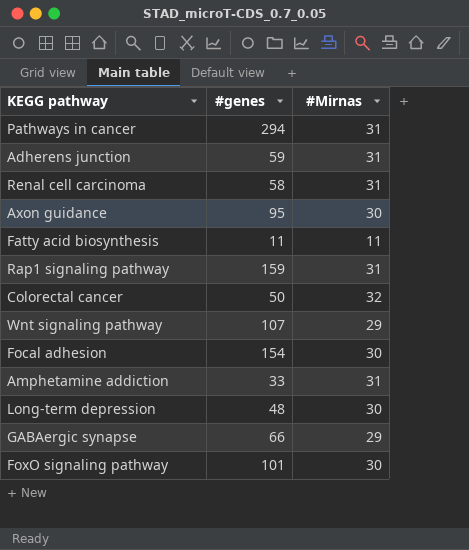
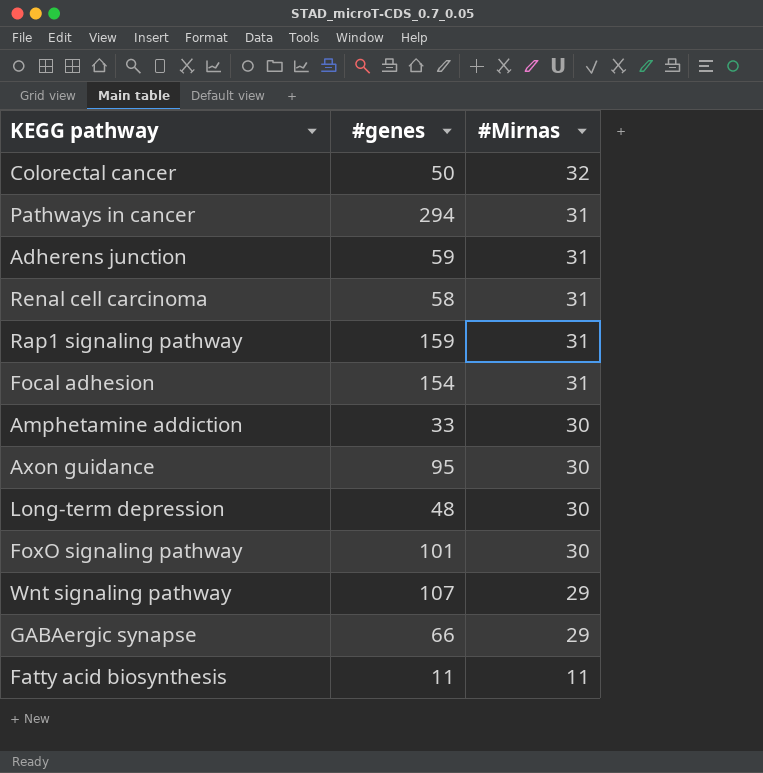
row order: none -> #Mirnas descending
Focal adhesion | #Mirnas: 30 -> 31
Amphetamine addiction | #Mirnas: 31 -> 30

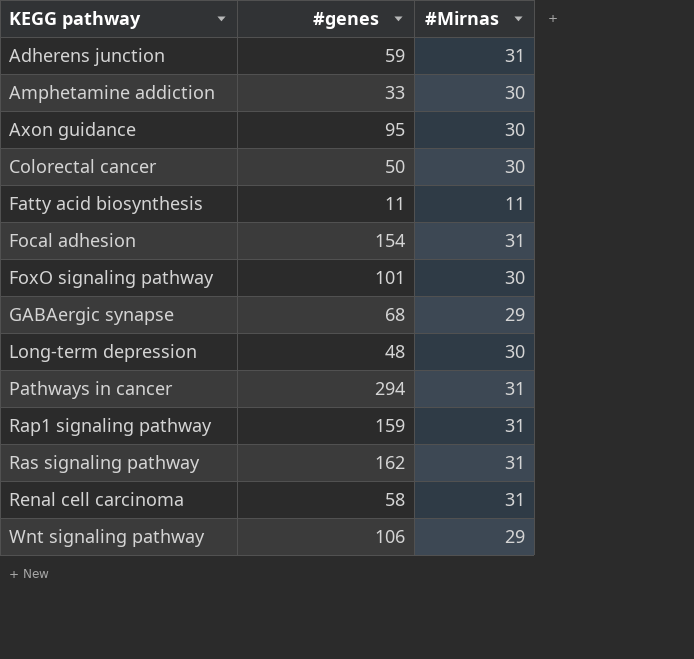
row order: #Mirnas descending -> KEGG pathway ascending
Colorectal cancer | #Mirnas: 32 -> 30
GABAergic synapse | #genes: 66 -> 68
row Ras signaling pathway: none -> 162 | 31
Wnt signaling pathway | #genes: 107 -> 106

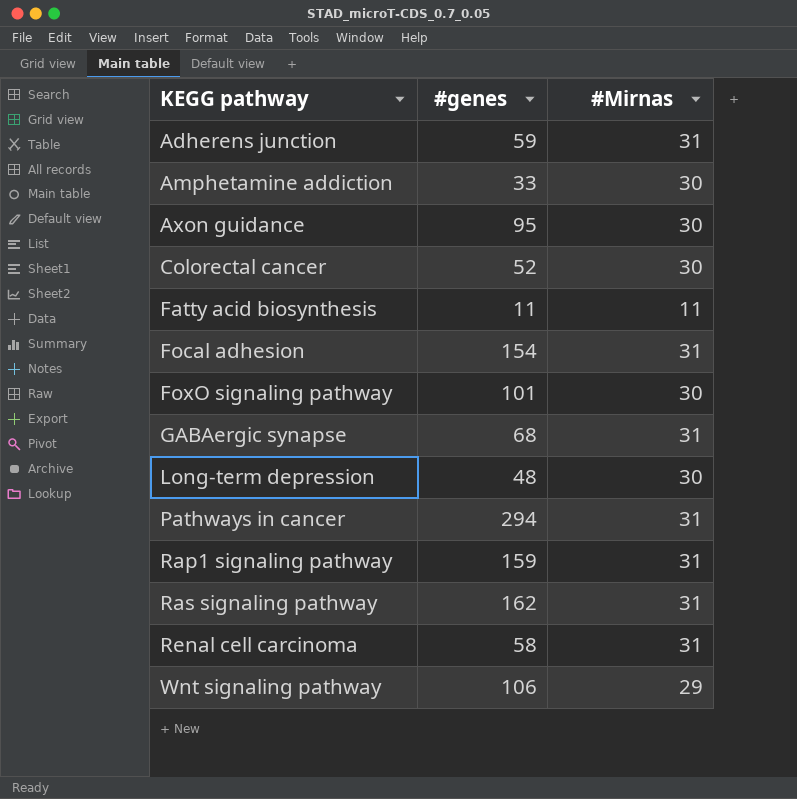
Colorectal cancer | #genes: 50 -> 52
GABAergic synapse | #Mirnas: 29 -> 31

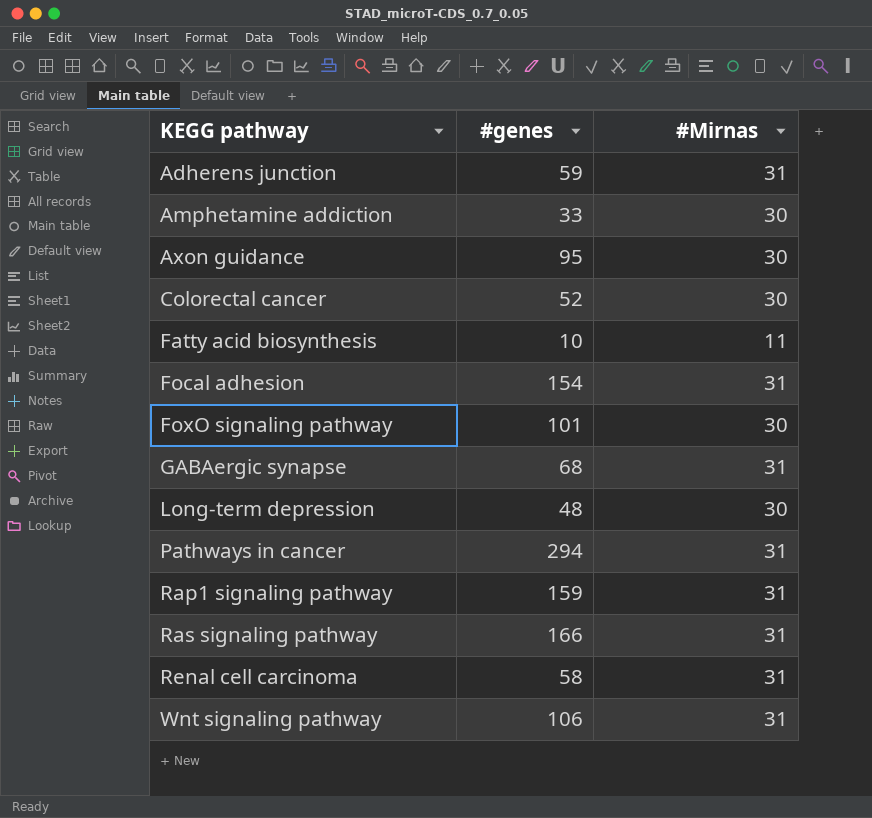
Fatty acid biosynthesis | #genes: 11 -> 10
Ras signaling pathway | #genes: 162 -> 166
Wnt signaling pathway | #Mirnas: 29 -> 31

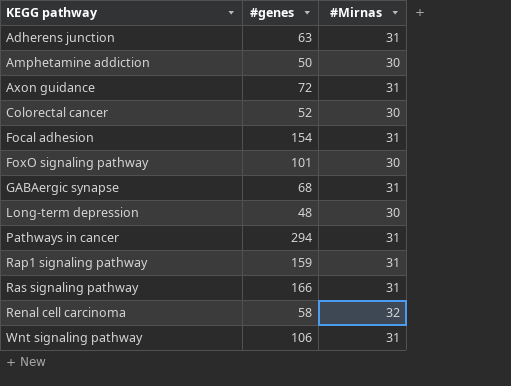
row Fatty acid biosynthesis: 10 | 11 -> none
Adherens junction | #genes: 59 -> 63
Amphetamine addiction | #genes: 33 -> 50
Axon guidance | #genes: 95 -> 72
Axon guidance | #Mirnas: 30 -> 31
Renal cell carcinoma | #Mirnas: 31 -> 32

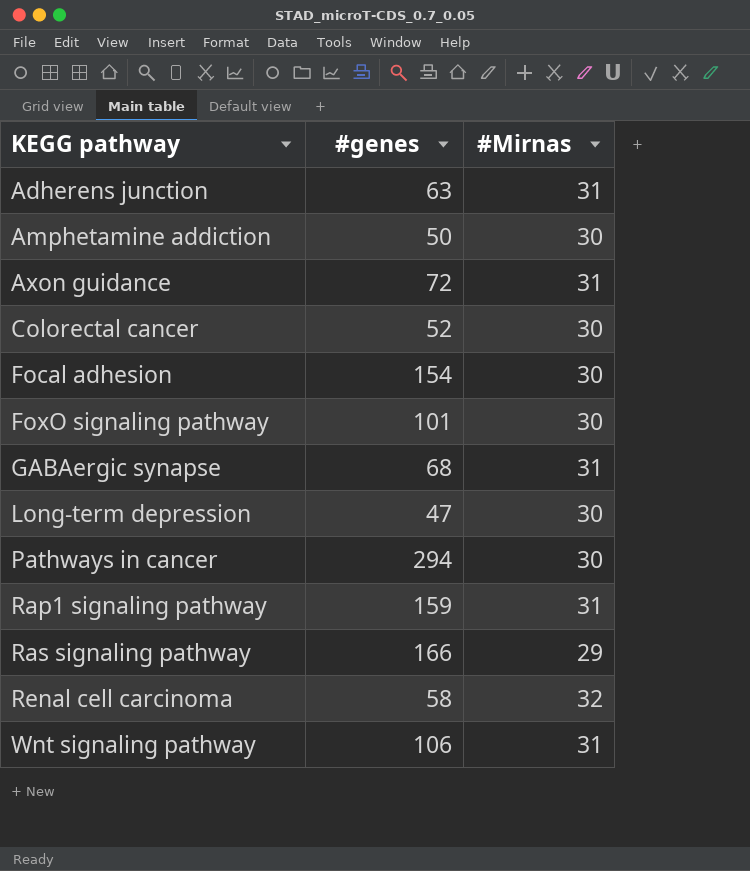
Focal adhesion | #Mirnas: 31 -> 30
Long-term depression | #genes: 48 -> 47
Pathways in cancer | #Mirnas: 31 -> 30
Ras signaling pathway | #Mirnas: 31 -> 29

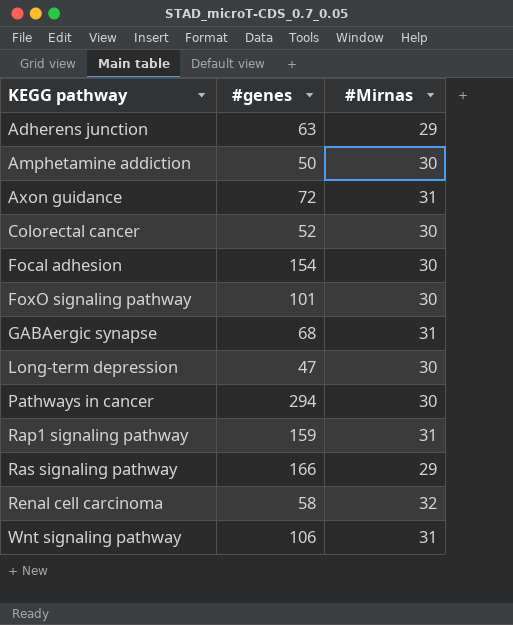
Adherens junction | #Mirnas: 31 -> 29

